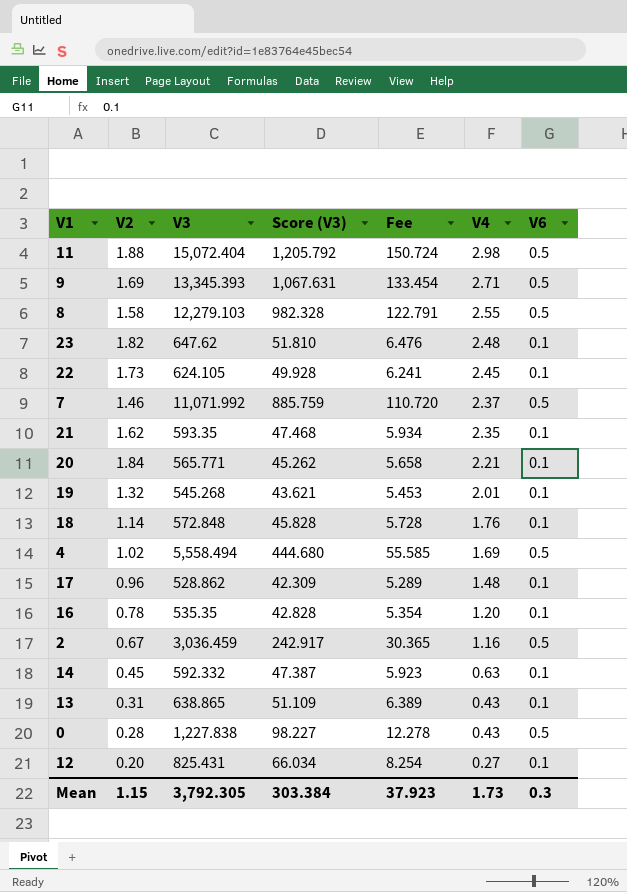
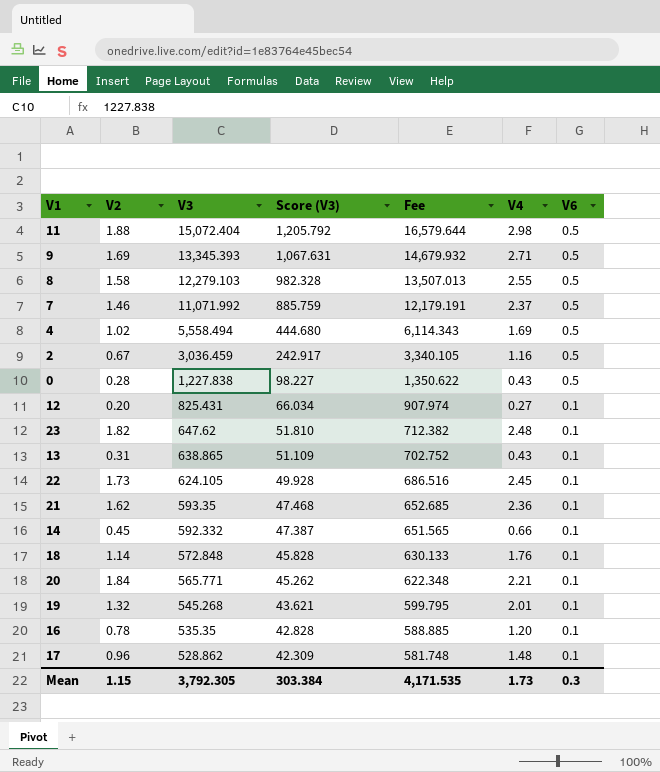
row order: V4 descending -> V3 descending
column Fee | formula: [V3] * 0.01 -> [V3] * 1.1
21 | V4: 2.35 -> 2.36
14 | V4: 0.63 -> 0.66
Mean | Fee: 37.923 -> 4,171.535

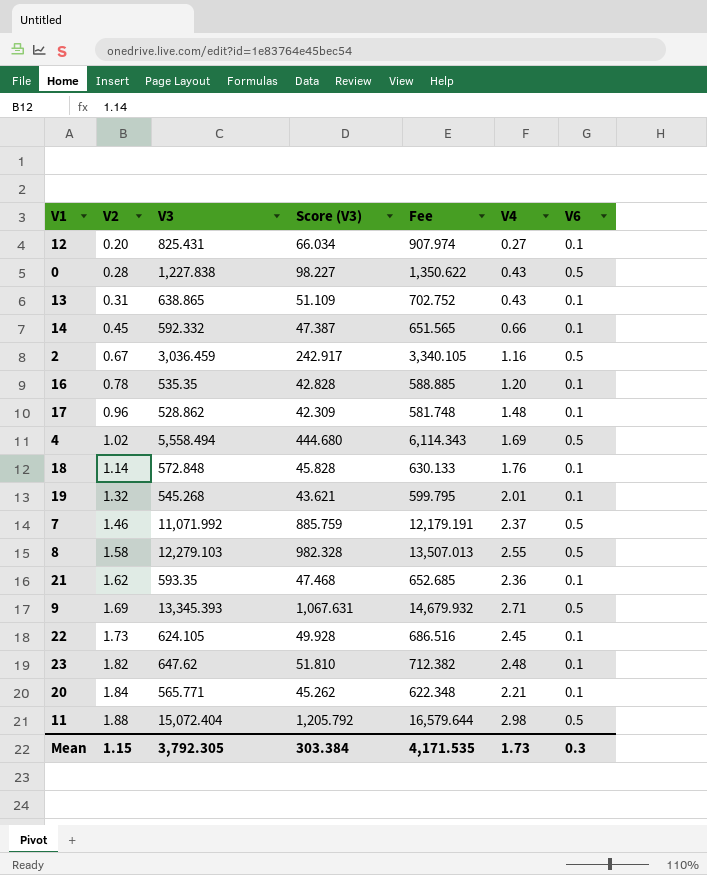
row order: V3 descending -> V2 ascending

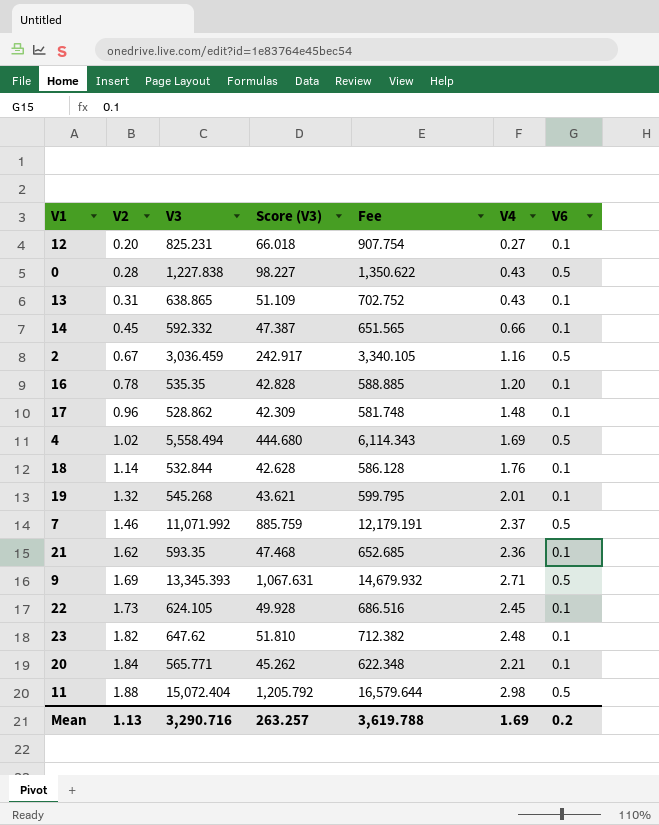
row 8: 1.58 | 12,279.103 | 982.328 | 13,507.013 | 2.55 | 0.5 -> none
12 | V3: 825.431 -> 825.231
12 | Score (V3): 66.034 -> 66.018
12 | Fee: 907.974 -> 907.754
18 | V3: 572.848 -> 532.844
18 | Score (V3): 45.828 -> 42.628
18 | Fee: 630.133 -> 586.128
Mean | V2: 1.15 -> 1.13
Mean | V3: 3,792.305 -> 3,290.716
Mean | Score (V3): 303.384 -> 263.257
Mean | Fee: 4,171.535 -> 3,619.788
Mean | V4: 1.73 -> 1.69
Mean | V6: 0.3 -> 0.2

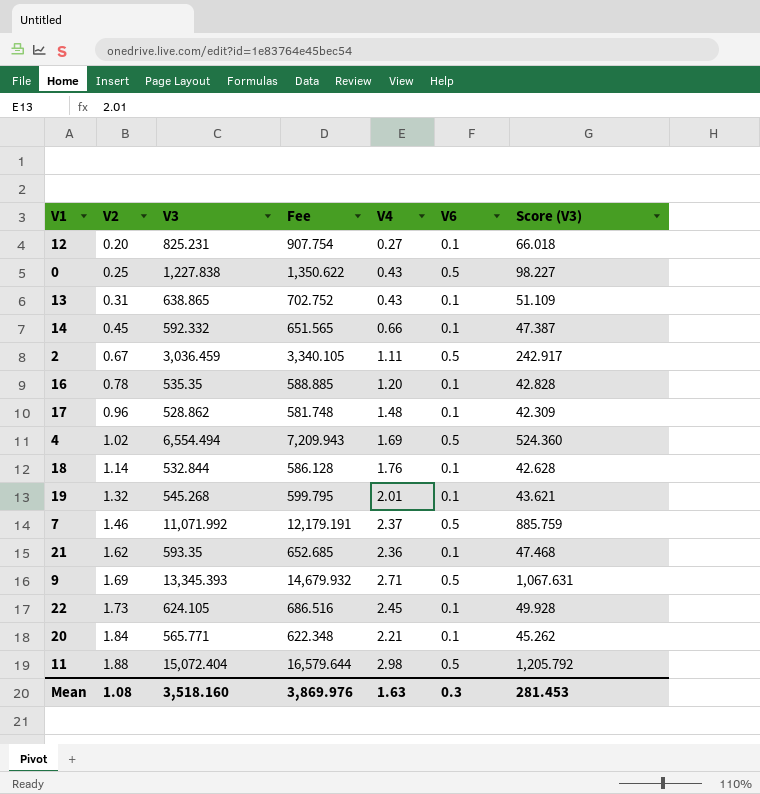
column Score (V3) | position: 4 -> 7
row 23: 1.82 | 647.62 | 51.810 | 712.382 | 2.48 | 0.1 -> none
0 | V2: 0.28 -> 0.25
2 | V4: 1.16 -> 1.11
4 | V3: 5,558.494 -> 6,554.494
4 | Fee: 6,114.343 -> 7,209.943
4 | Score (V3): 444.680 -> 524.360
Mean | V2: 1.13 -> 1.08
Mean | V3: 3,290.716 -> 3,518.160
Mean | Fee: 3,619.788 -> 3,869.976
Mean | V4: 1.69 -> 1.63
Mean | V6: 0.2 -> 0.3
Mean | Score (V3): 263.257 -> 281.453

